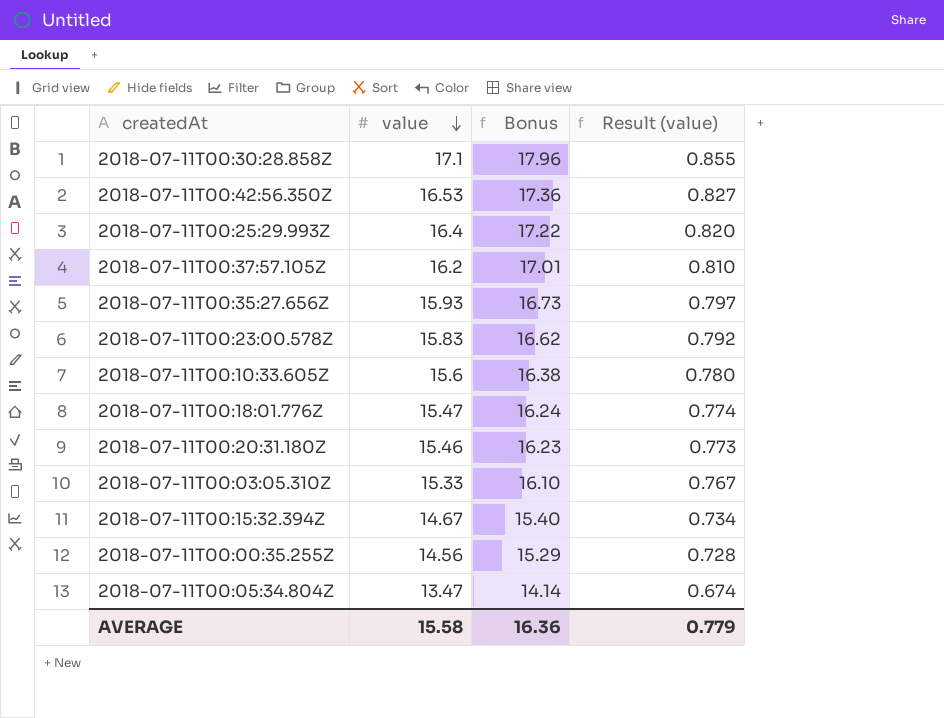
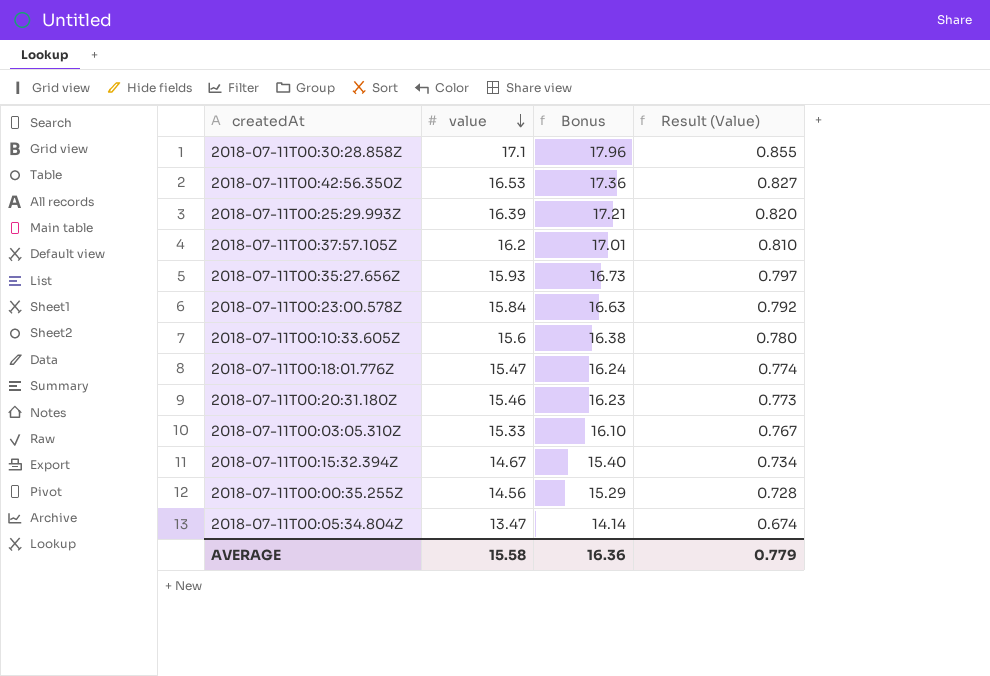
column name: Result (value) -> Result (Value)
2018-07-11T00:25:29.993Z | value: 16.4 -> 16.39
2018-07-11T00:25:29.993Z | Bonus: 17.22 -> 17.21
2018-07-11T00:23:00.578Z | value: 15.83 -> 15.84
2018-07-11T00:23:00.578Z | Bonus: 16.62 -> 16.63

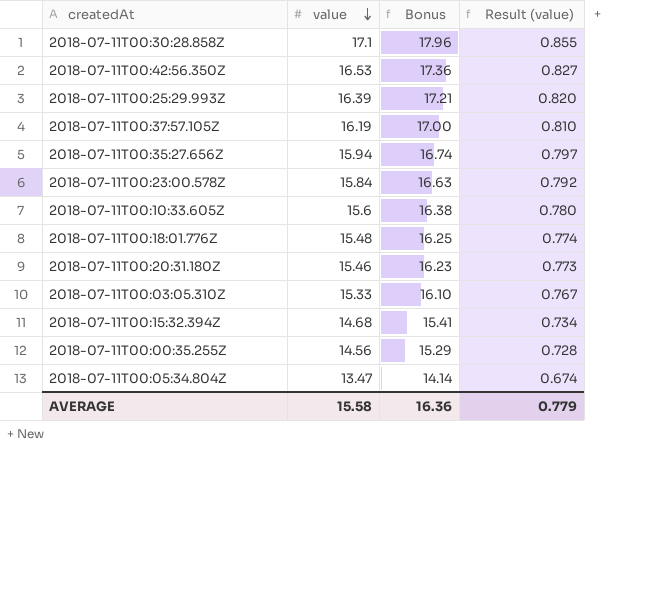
column name: Result (Value) -> Result (value)
2018-07-11T00:37:57.105Z | value: 16.2 -> 16.19
2018-07-11T00:37:57.105Z | Bonus: 17.01 -> 17.00
2018-07-11T00:35:27.656Z | value: 15.93 -> 15.94
2018-07-11T00:35:27.656Z | Bonus: 16.73 -> 16.74
2018-07-11T00:18:01.776Z | value: 15.47 -> 15.48
2018-07-11T00:18:01.776Z | Bonus: 16.24 -> 16.25
2018-07-11T00:15:32.394Z | value: 14.67 -> 14.68
2018-07-11T00:15:32.394Z | Bonus: 15.40 -> 15.41

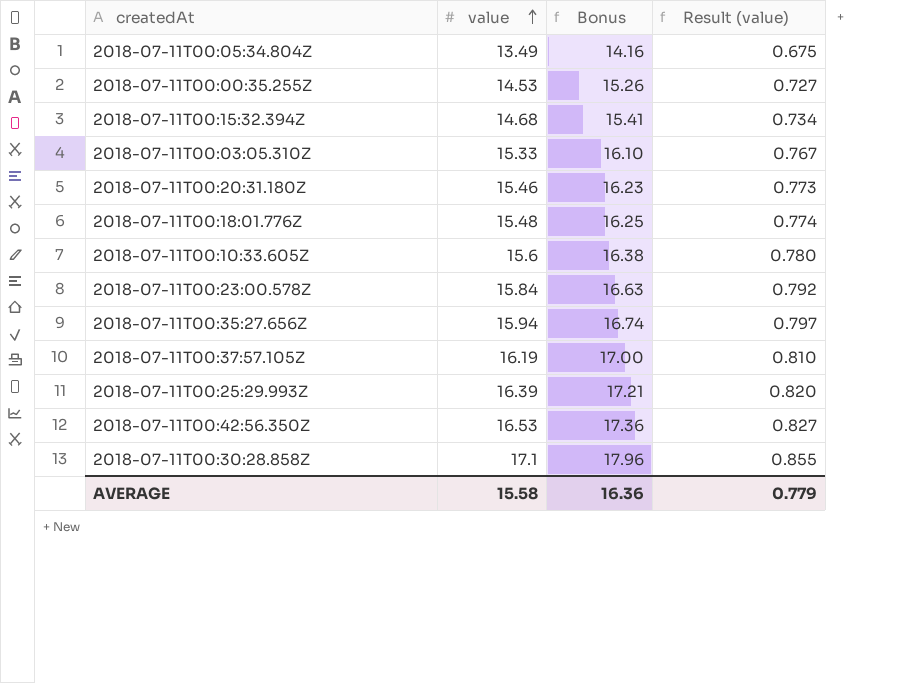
row order: value descending -> value ascending
2018-07-11T00:05:34.804Z | value: 13.47 -> 13.49
2018-07-11T00:05:34.804Z | Bonus: 14.14 -> 14.16
2018-07-11T00:05:34.804Z | Result (value): 0.674 -> 0.675
2018-07-11T00:00:35.255Z | value: 14.56 -> 14.53
2018-07-11T00:00:35.255Z | Bonus: 15.29 -> 15.26
2018-07-11T00:00:35.255Z | Result (value): 0.728 -> 0.727

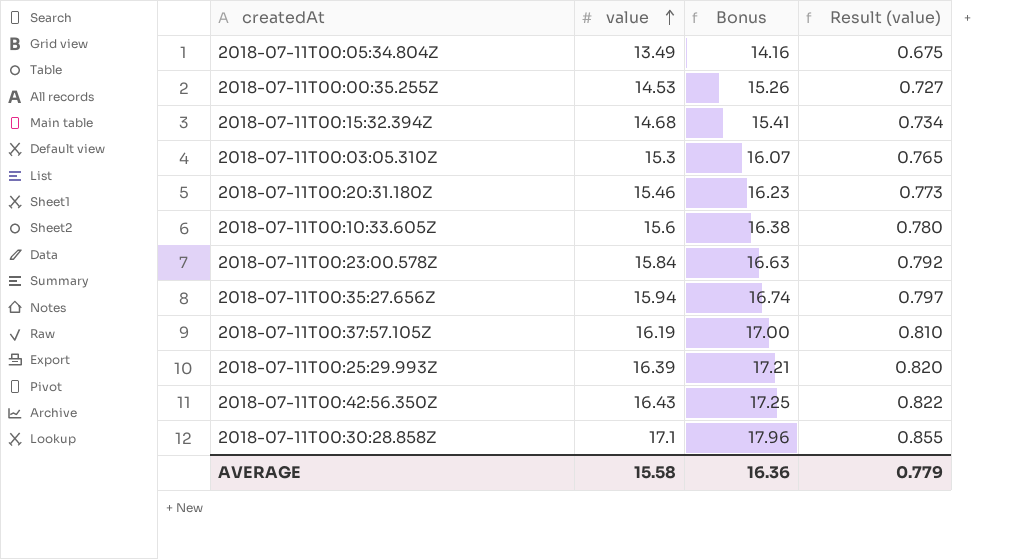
row 2018-07-11T00:18:01.776Z: 15.48 | 16.25 | 0.774 -> none
2018-07-11T00:03:05.310Z | value: 15.33 -> 15.3
2018-07-11T00:03:05.310Z | Bonus: 16.10 -> 16.07
2018-07-11T00:03:05.310Z | Result (value): 0.767 -> 0.765
2018-07-11T00:42:56.350Z | value: 16.53 -> 16.43
2018-07-11T00:42:56.350Z | Bonus: 17.36 -> 17.25
2018-07-11T00:42:56.350Z | Result (value): 0.827 -> 0.822

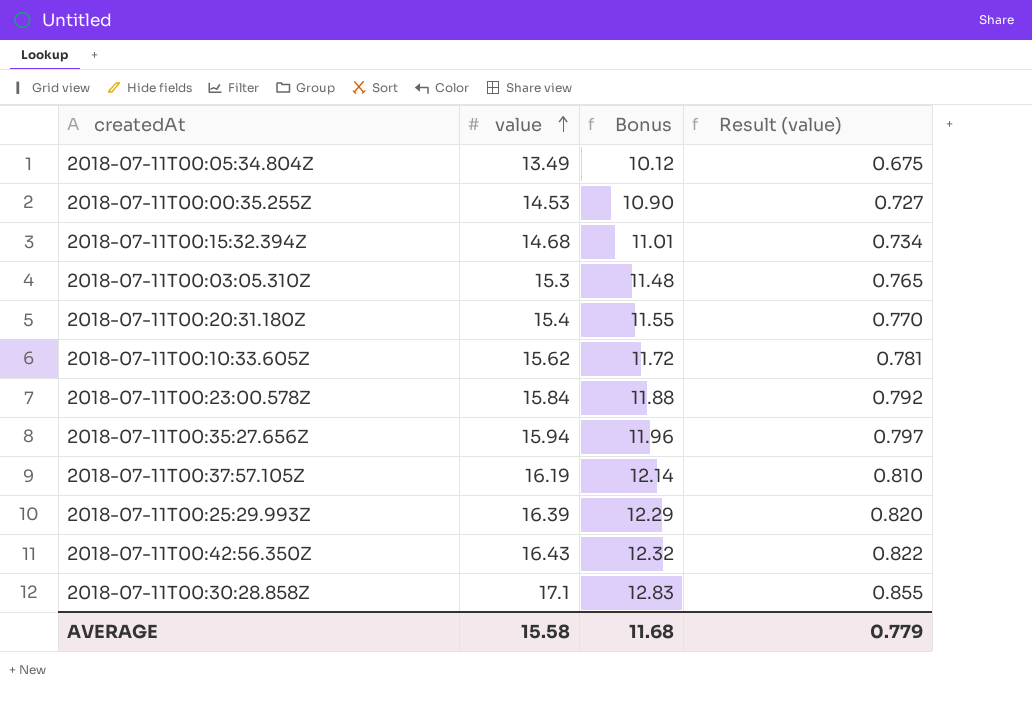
column Bonus | formula: [value] * 1.05 -> [value] * 0.75
2018-07-11T00:20:31.180Z | value: 15.46 -> 15.4
2018-07-11T00:20:31.180Z | Result (value): 0.773 -> 0.770
2018-07-11T00:10:33.605Z | value: 15.6 -> 15.62
2018-07-11T00:10:33.605Z | Result (value): 0.780 -> 0.781
AVERAGE | Bonus: 16.36 -> 11.68

